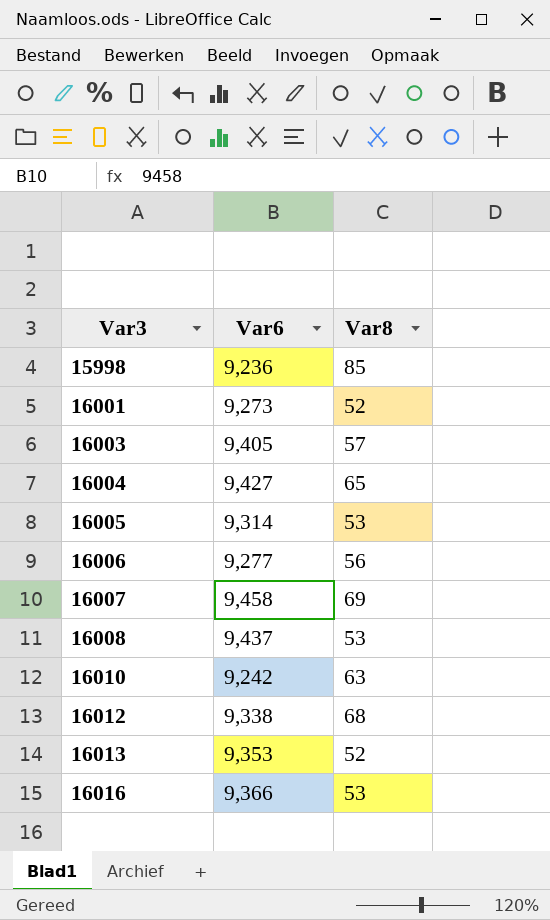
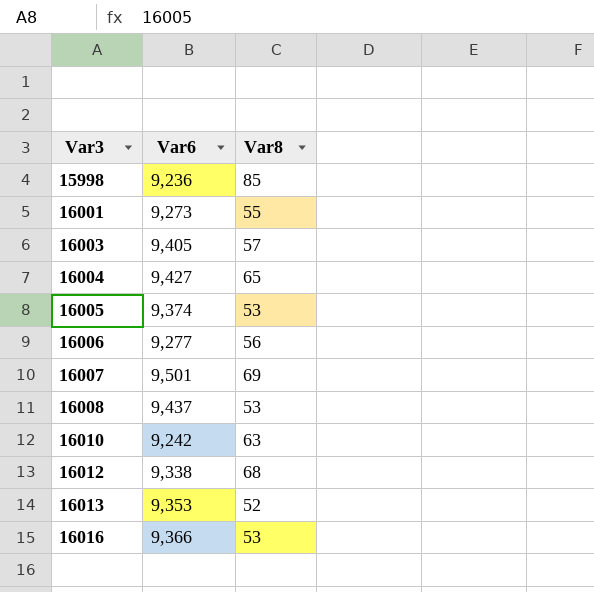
16001 | Var8: 52 -> 55
16005 | Var6: 9,314 -> 9,374
16007 | Var6: 9,458 -> 9,501

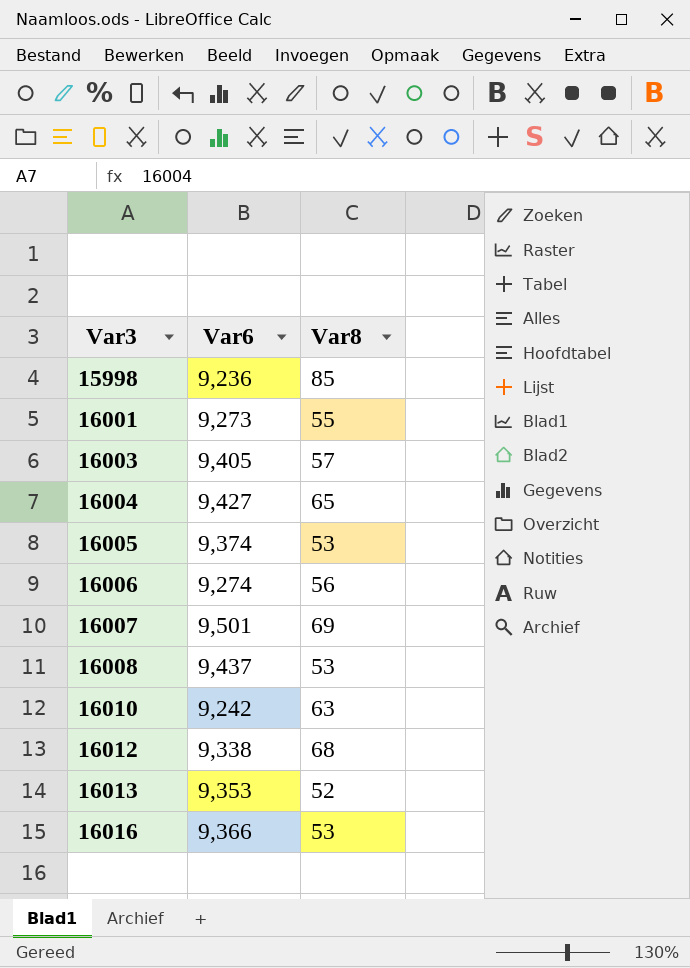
16006 | Var6: 9,277 -> 9,274

